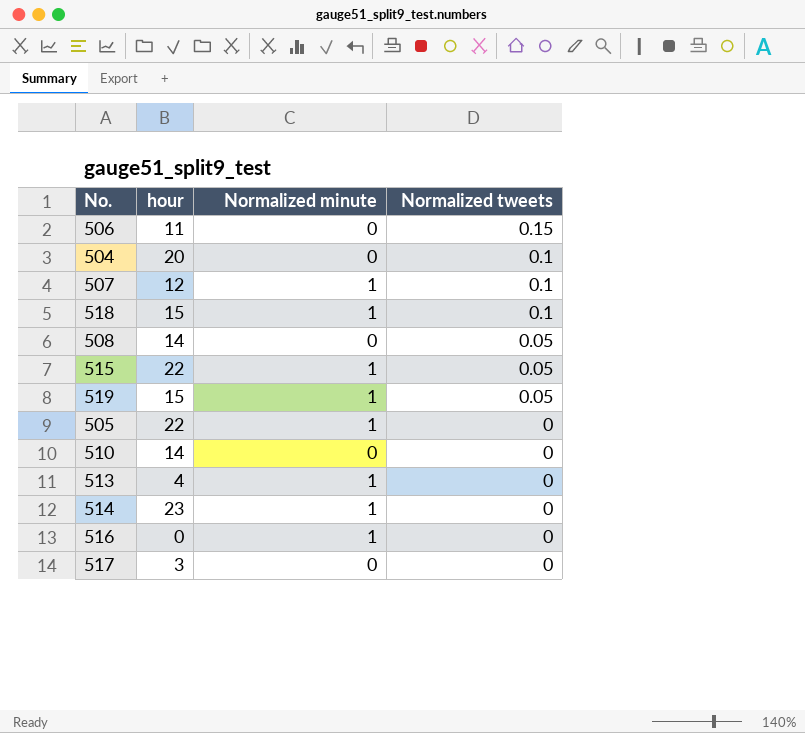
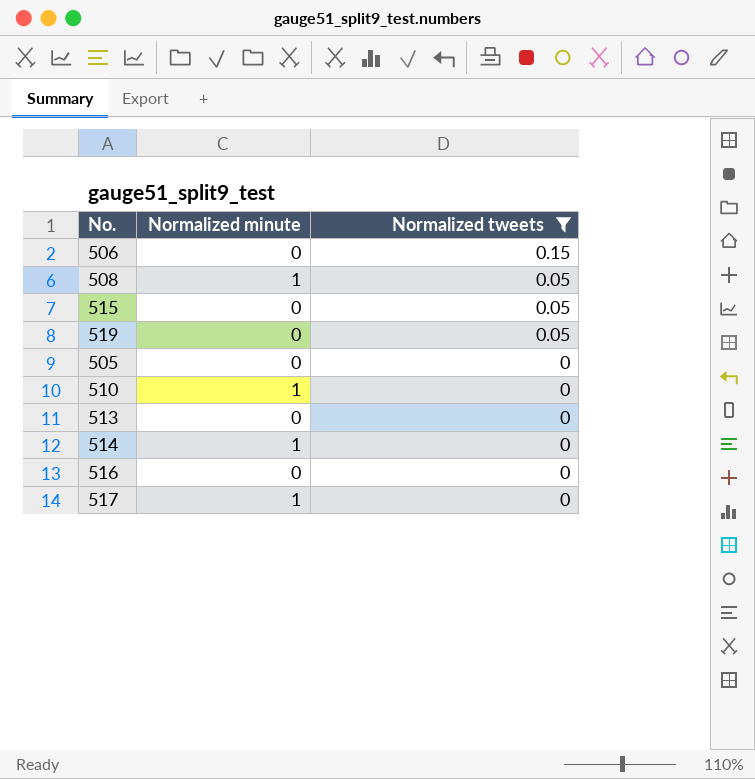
filter: none -> Normalized tweets != 0.1
column hour | position: 2 -> none
508 | Normalized minute: 0 -> 1
515 | Normalized minute: 1 -> 0
519 | Normalized minute: 1 -> 0
505 | Normalized minute: 1 -> 0
510 | Normalized minute: 0 -> 1
513 | Normalized minute: 1 -> 0
516 | Normalized minute: 1 -> 0
517 | Normalized minute: 0 -> 1

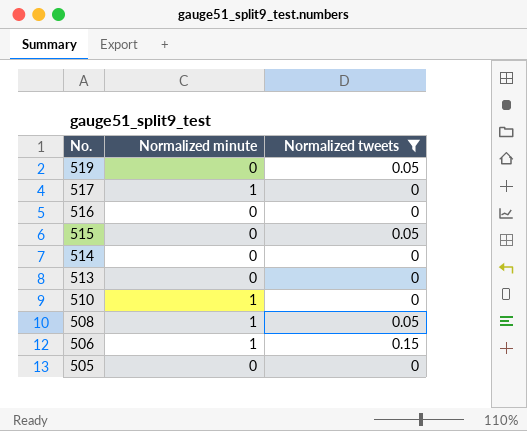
row order: Normalized tweets descending -> No. descending
514 | Normalized minute: 1 -> 0
506 | Normalized minute: 0 -> 1

